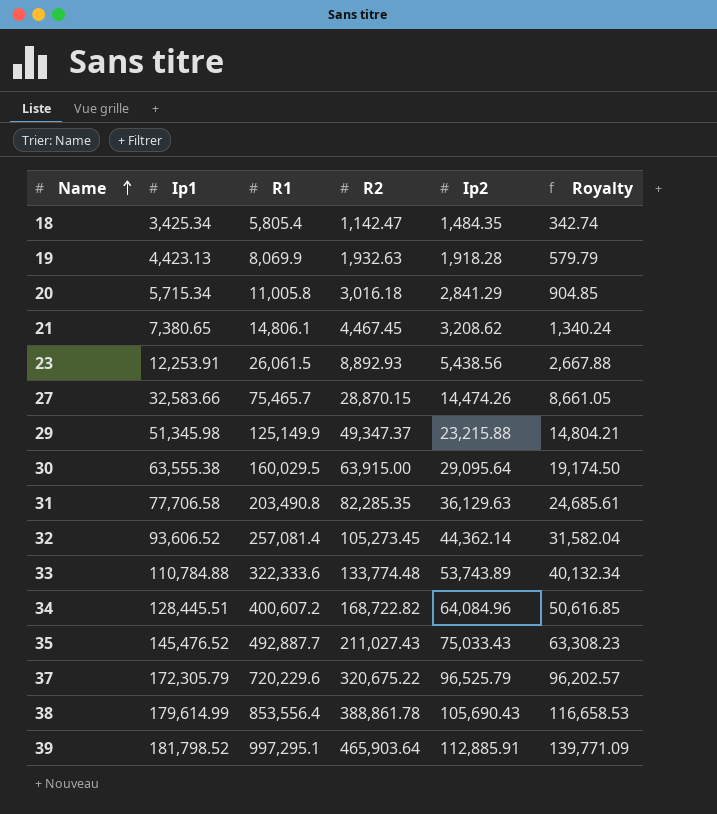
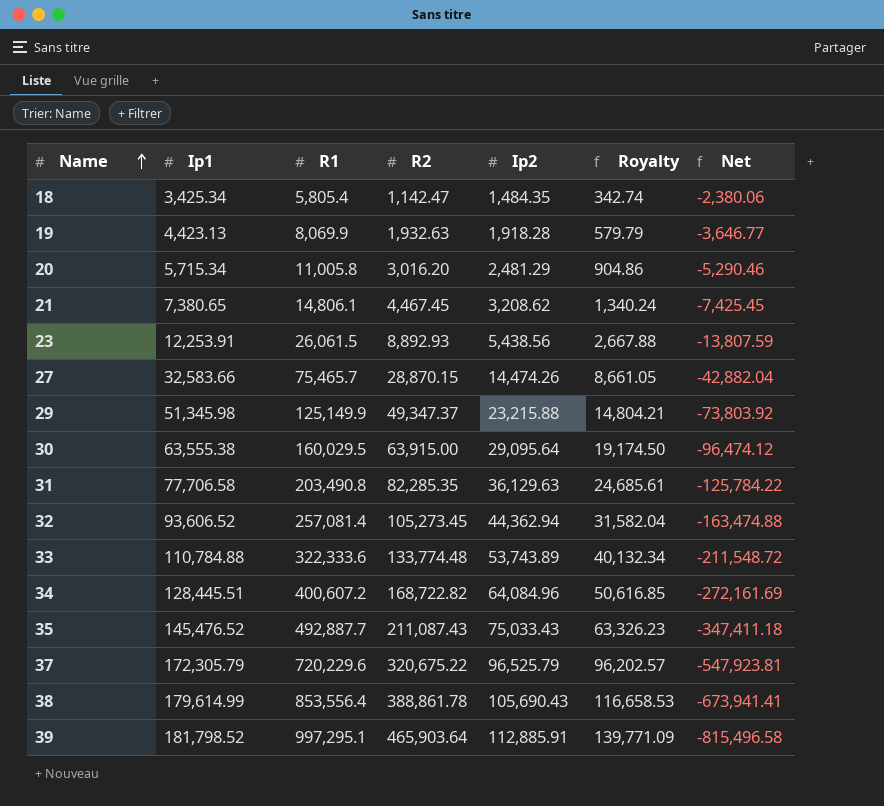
column Net | formula: none -> [Ip1] - [R1]
20 | R2: 3,016.18 -> 3,016.20
20 | Ip2: 2,841.29 -> 2,481.29
20 | Royalty: 904.85 -> 904.86
32 | Ip2: 44,362.14 -> 44,362.94
35 | R2: 211,027.43 -> 211,087.43
35 | Royalty: 63,308.23 -> 63,326.23

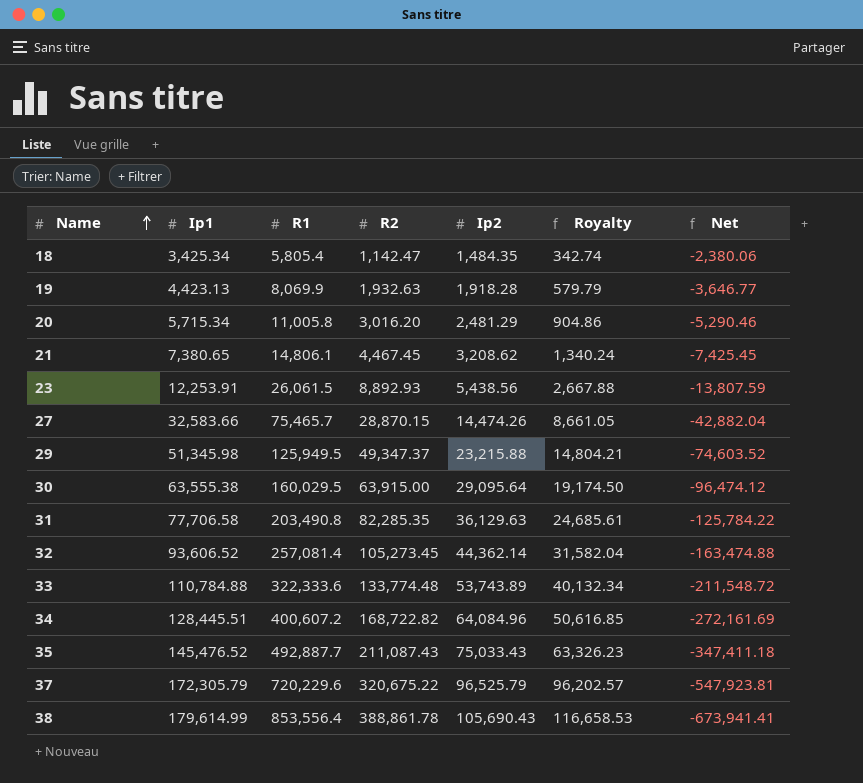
row 39: 181,798.52 | 997,295.1 | 465,903.64 | 112,885.91 | 139,771.09 | -815,496.58 -> none
29 | R1: 125,149.9 -> 125,949.5
29 | Net: -73,803.92 -> -74,603.52
32 | Ip2: 44,362.94 -> 44,362.14

